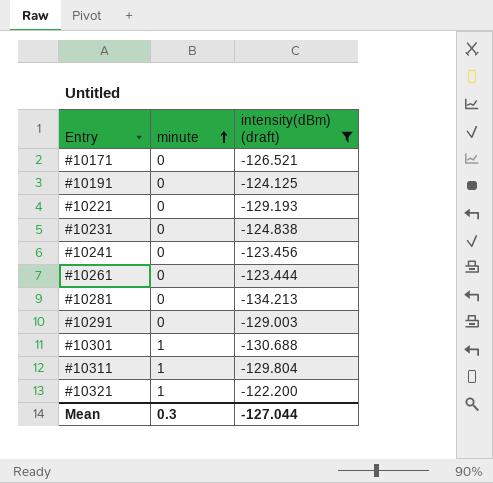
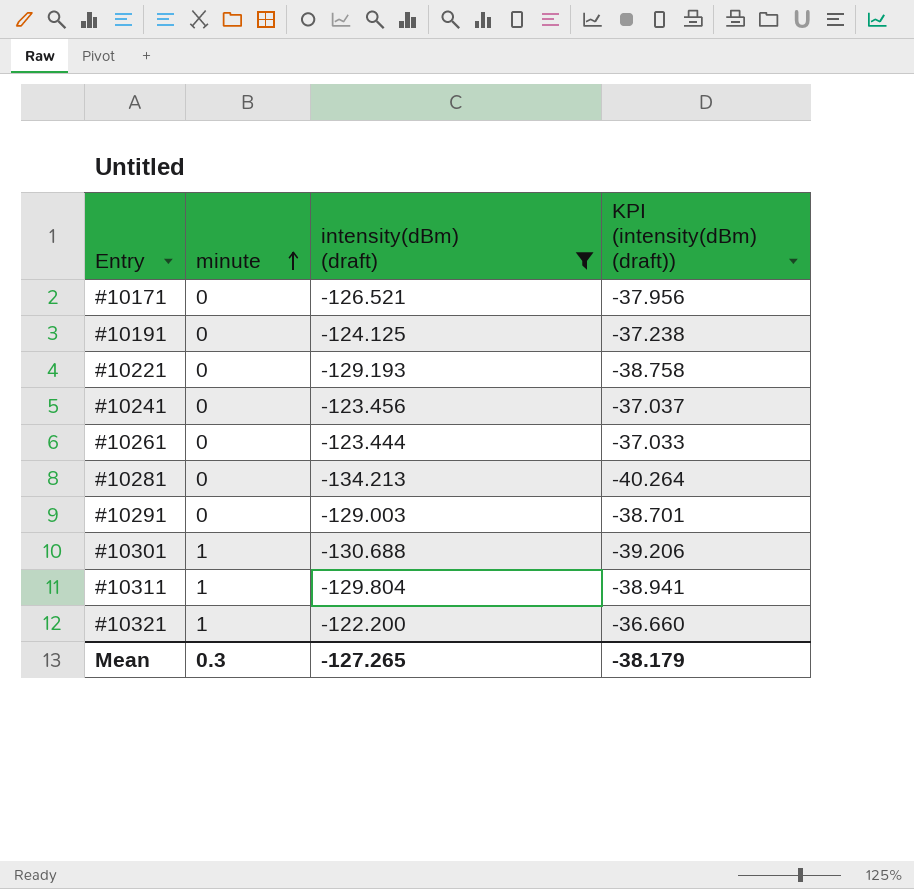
column KPI (intensity(dBm) (draft)) | formula: none -> [intensity(dBm) (draft)] * 0.3
row #10231: 0 | -124.838 -> none
Mean | intensity(dBm) (draft): -127.044 -> -127.265

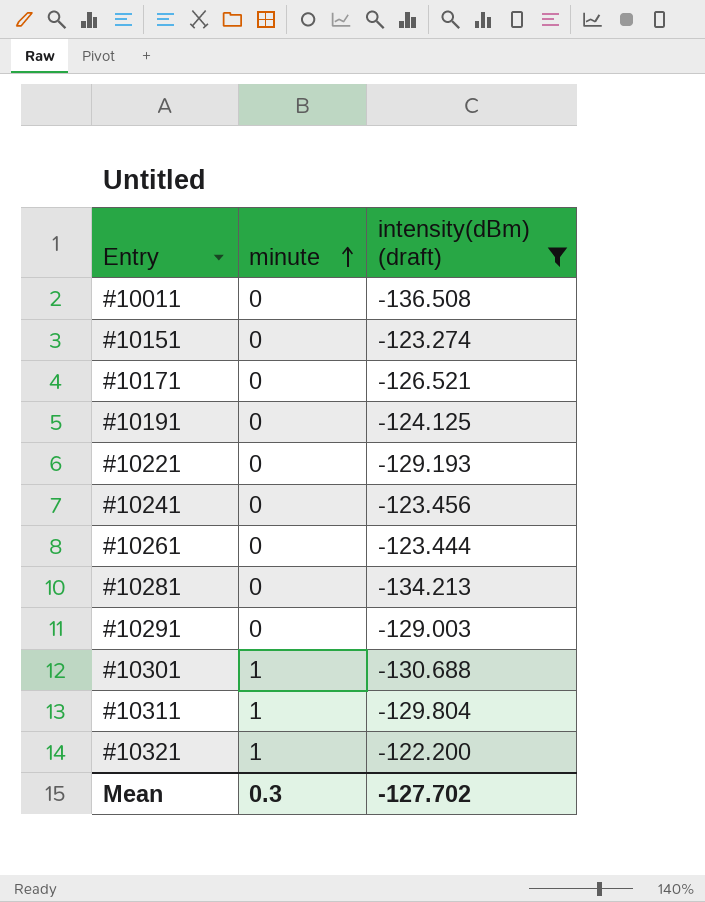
column KPI (intensity(dBm) (draft)) | formula: [intensity(dBm) (draft)] * 0.3 -> none
row #10011: none -> 0 | -136.508
row #10151: none -> 0 | -123.274
Mean | intensity(dBm) (draft): -127.265 -> -127.702

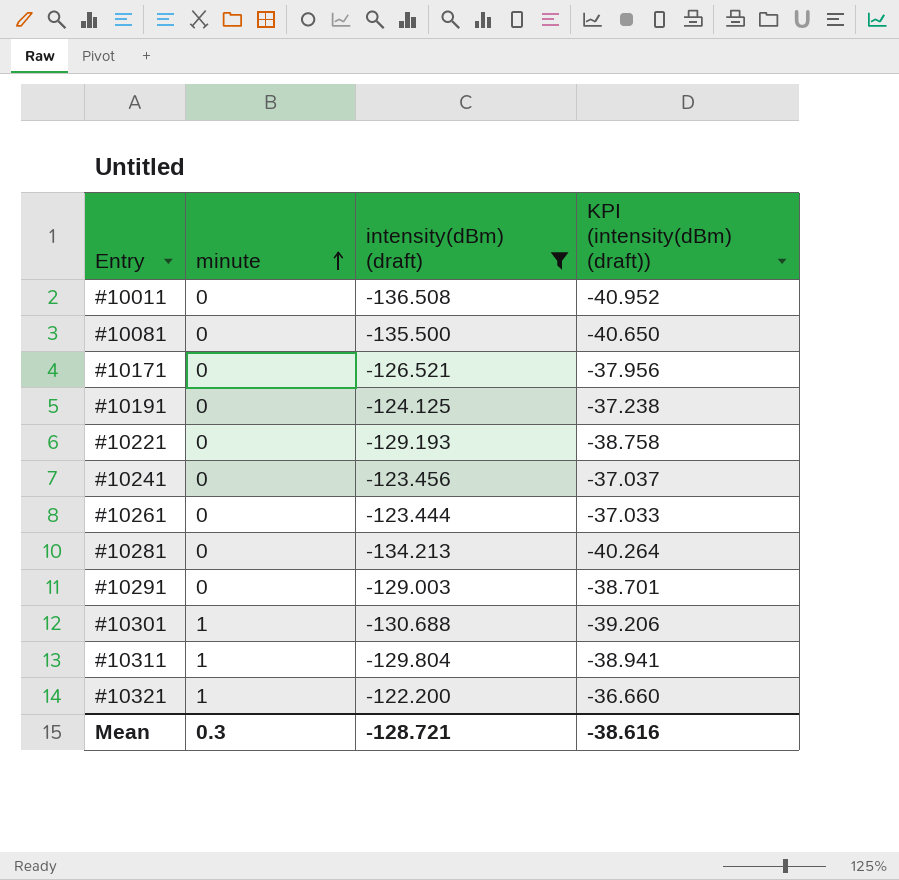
column KPI (intensity(dBm) (draft)) | formula: none -> [intensity(dBm) (draft)] * 0.3
row #10151: 0 | -123.274 -> none
row #10081: none -> 0 | -135.500 | -40.650
Mean | intensity(dBm) (draft): -127.702 -> -128.721

